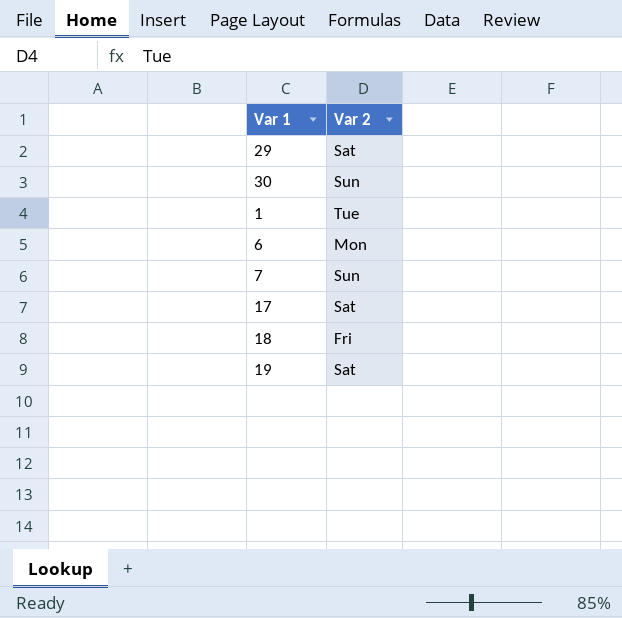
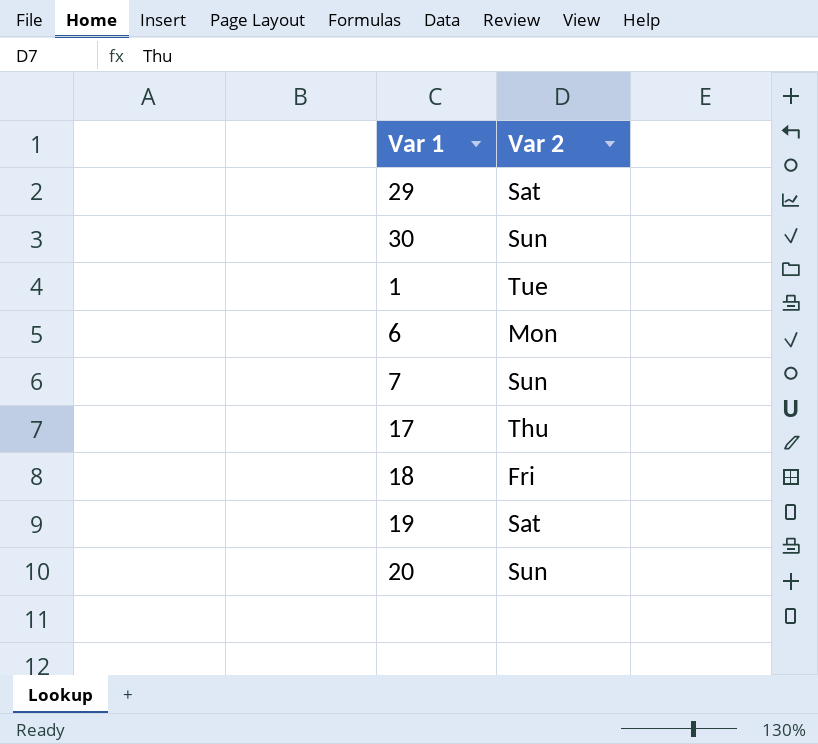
17 | Var 2: Sat -> Thu
row 20: none -> Sun

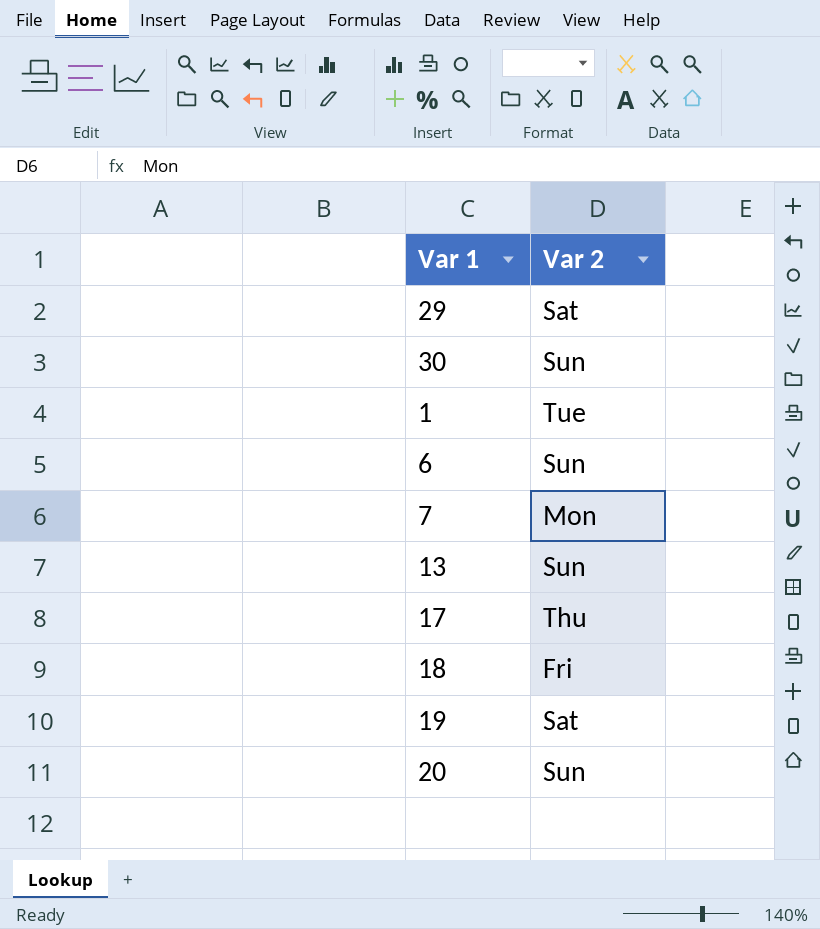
6 | Var 2: Mon -> Sun
7 | Var 2: Sun -> Mon
row 13: none -> Sun

